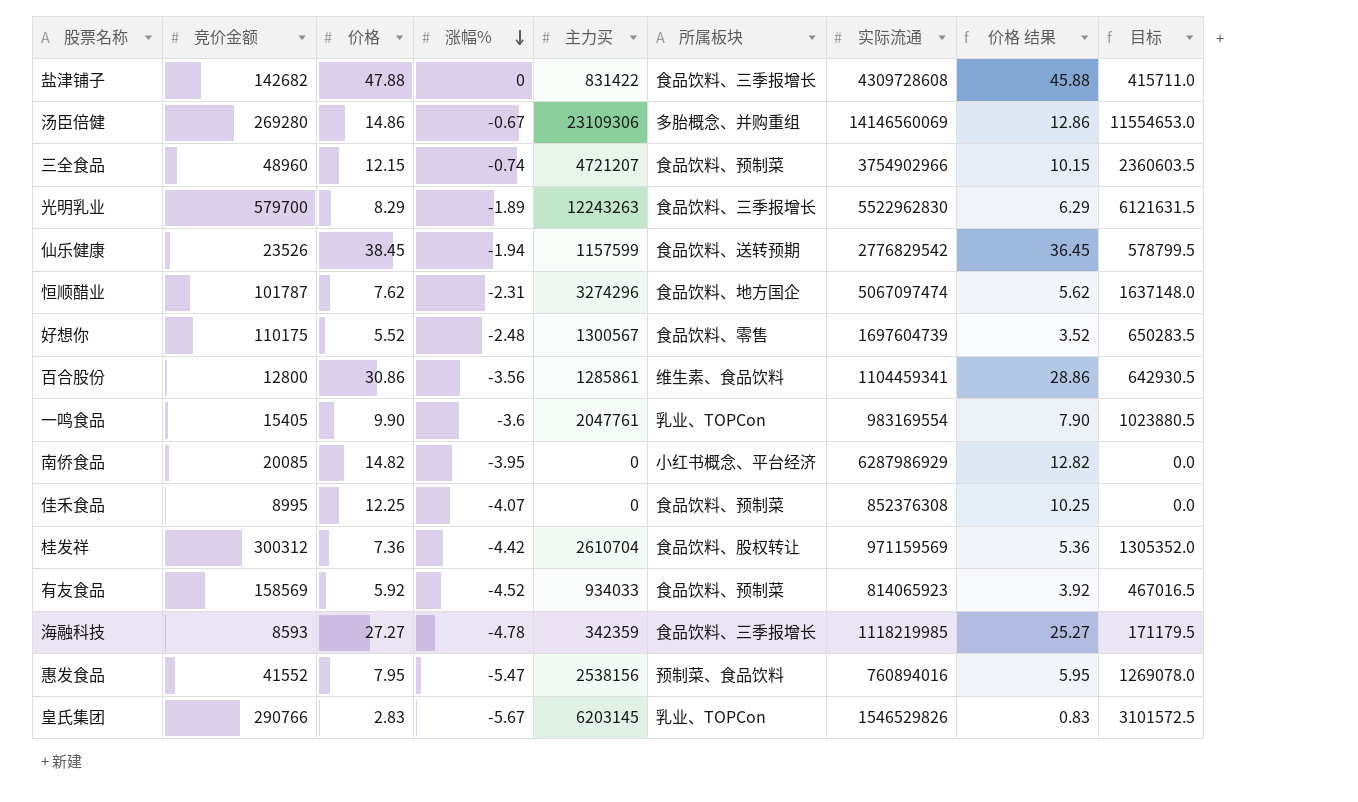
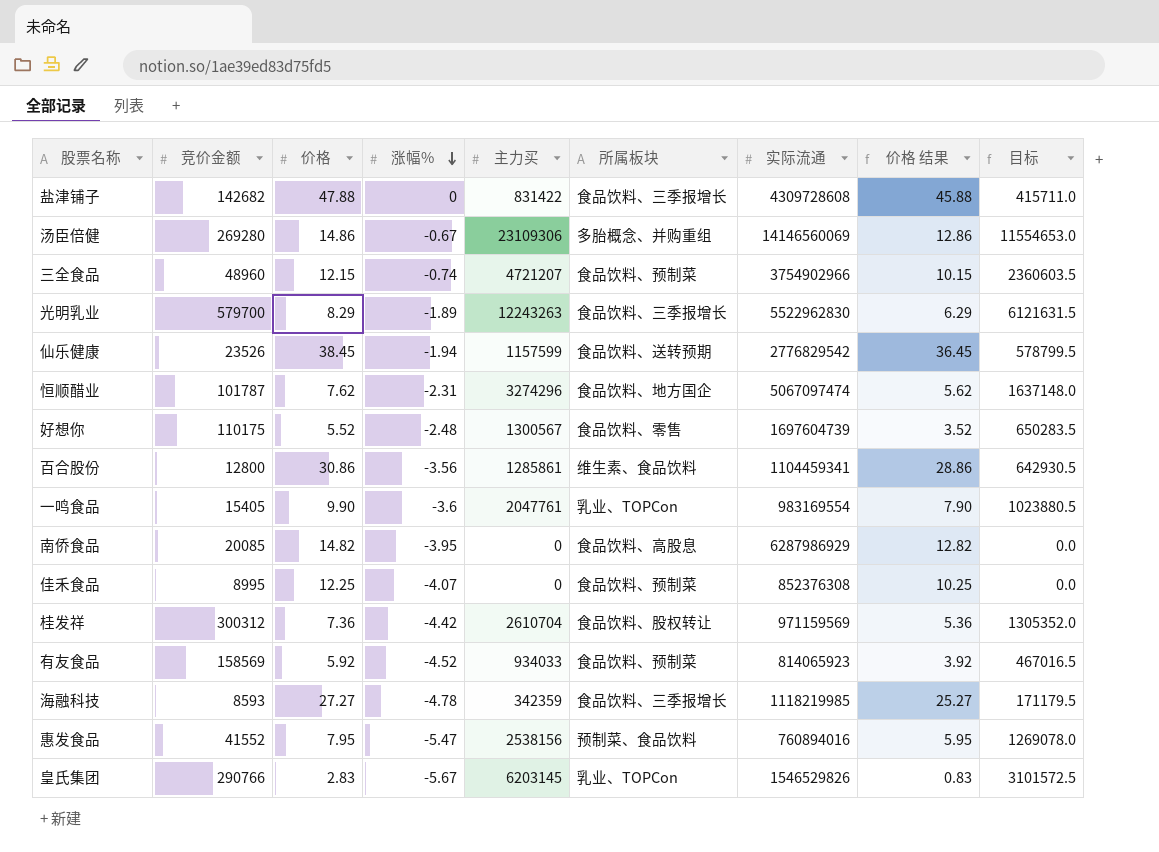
南侨食品 | 所属板块: 小红书概念、平台经济 -> 食品饮料、高股息

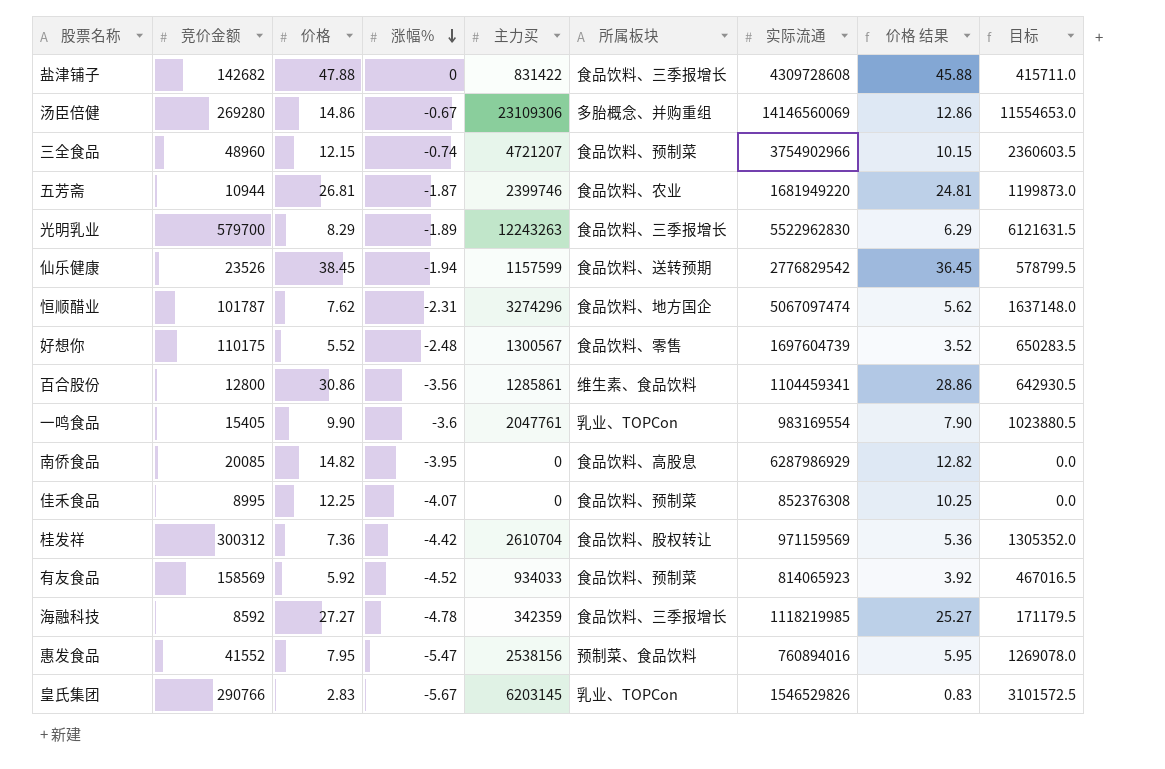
row 五芳斋: none -> 10944 | 26.81 | -1.87 | 2399746 | 食品饮料、农业 | 1681949220 | 24.81 | 1199873.0
海融科技 | 竞价金额: 8593 -> 8592

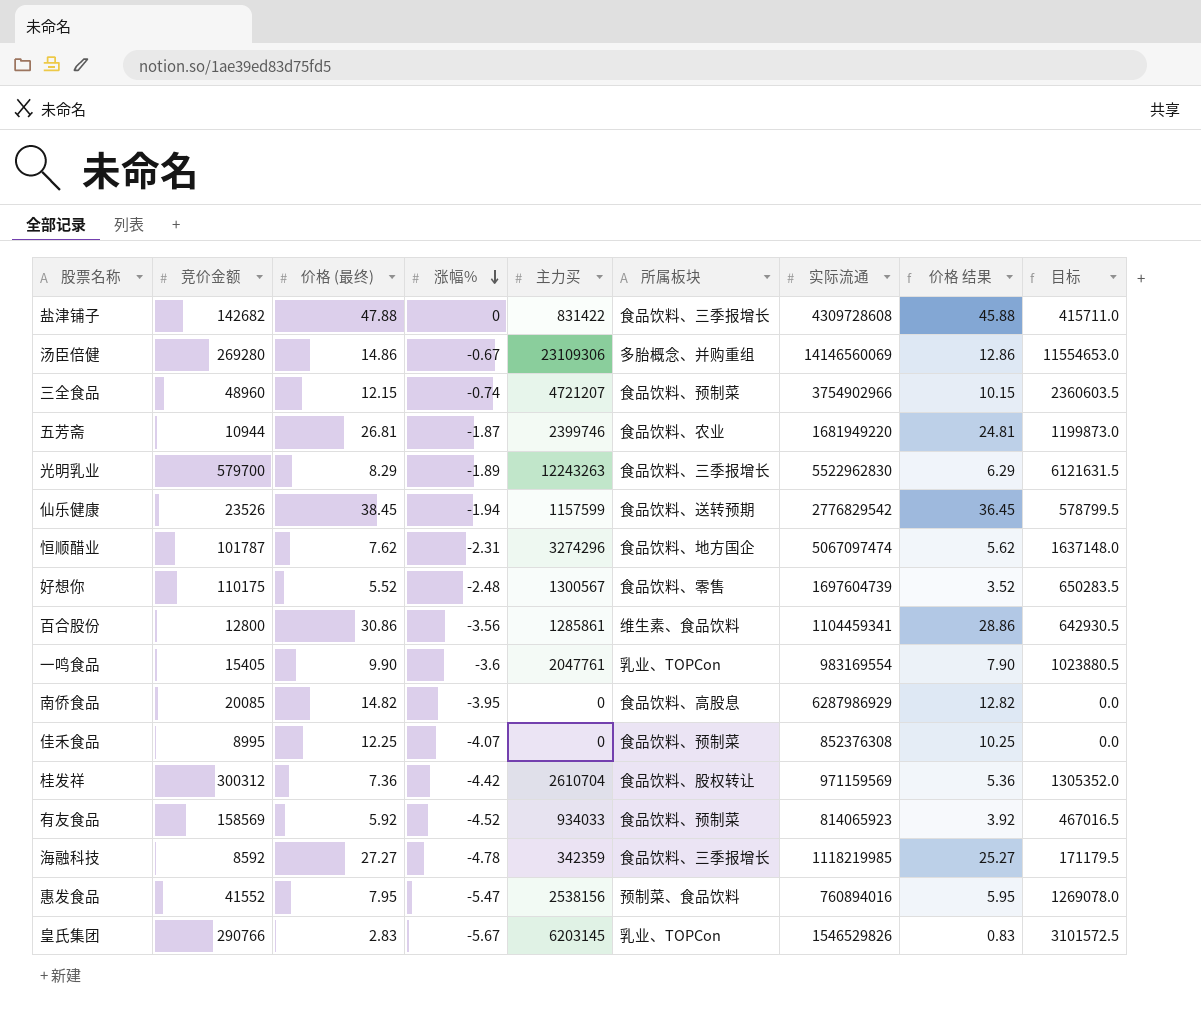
column name: 价格 -> 价格 (最终)

